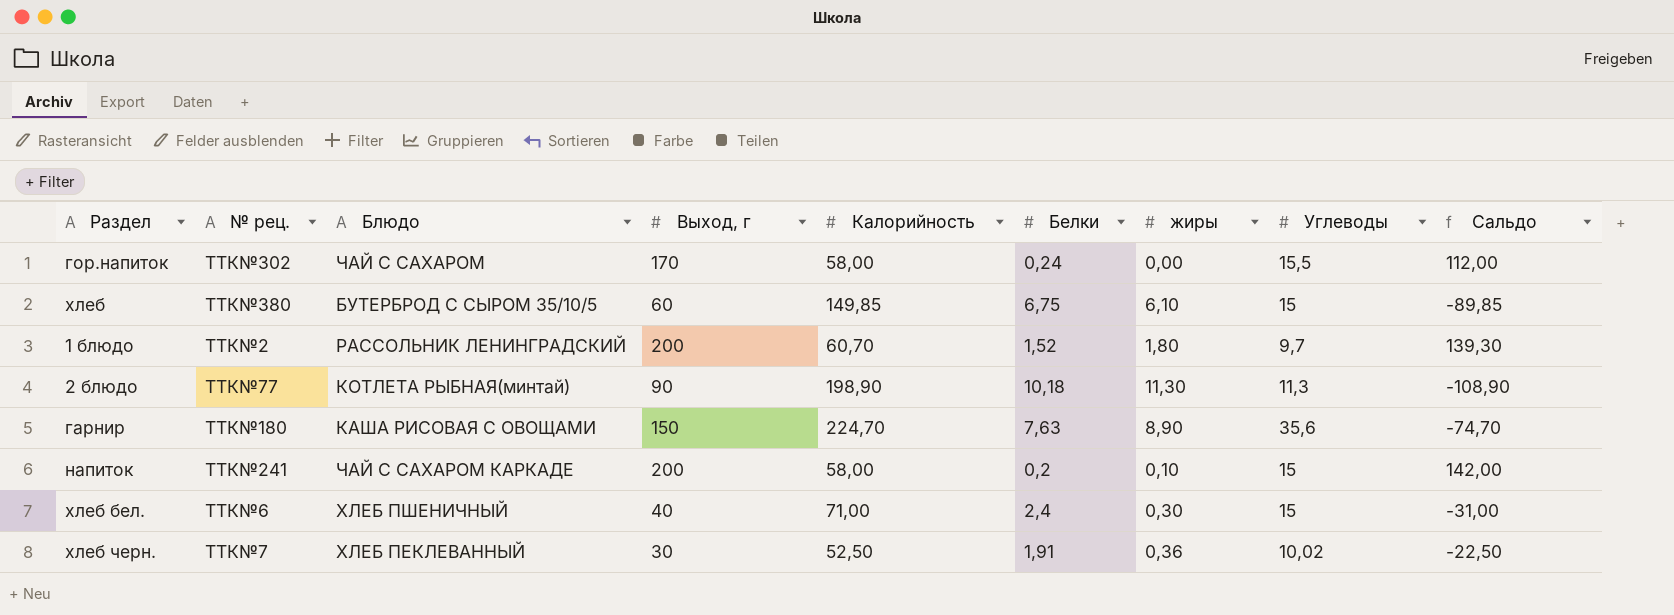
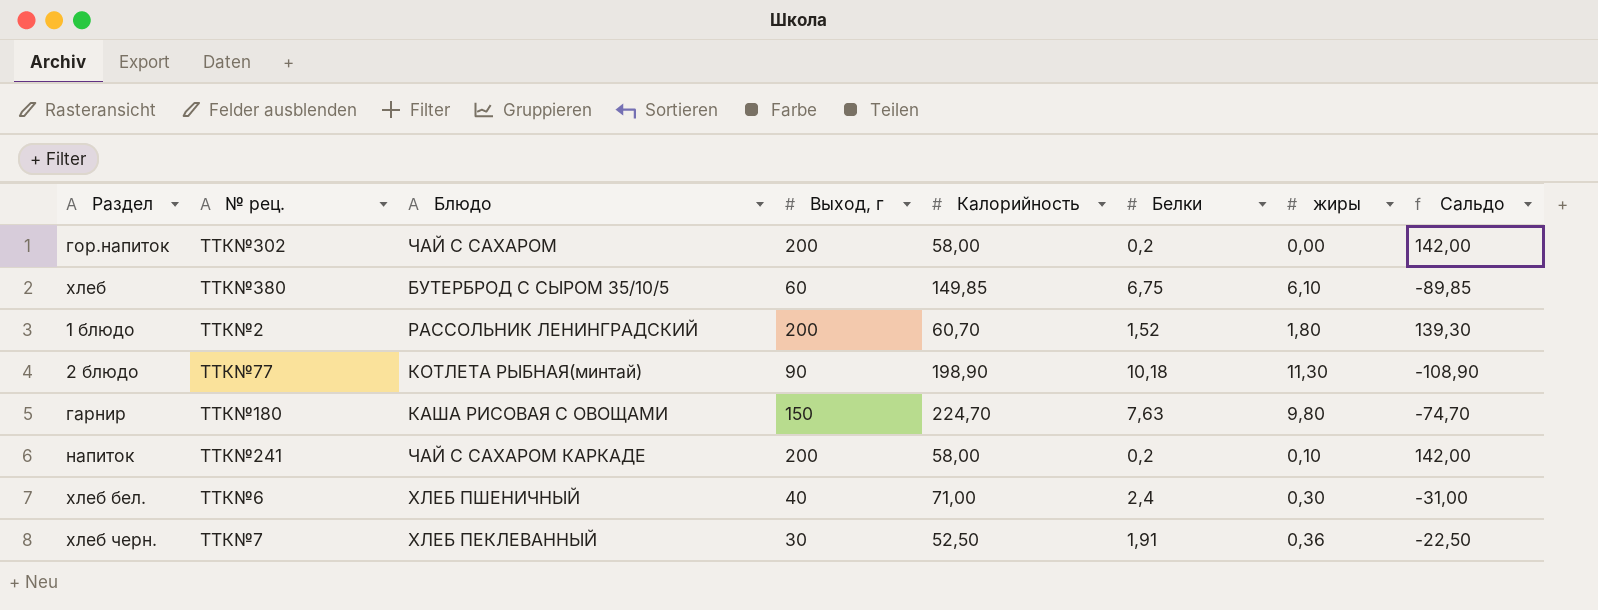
column Углеводы | position: 8 -> none
гор.напиток | Выход, г: 170 -> 200
гор.напиток | Белки: 0,24 -> 0,2
гор.напиток | Сальдо: 112,00 -> 142,00
гарнир | жиры: 8,90 -> 9,80

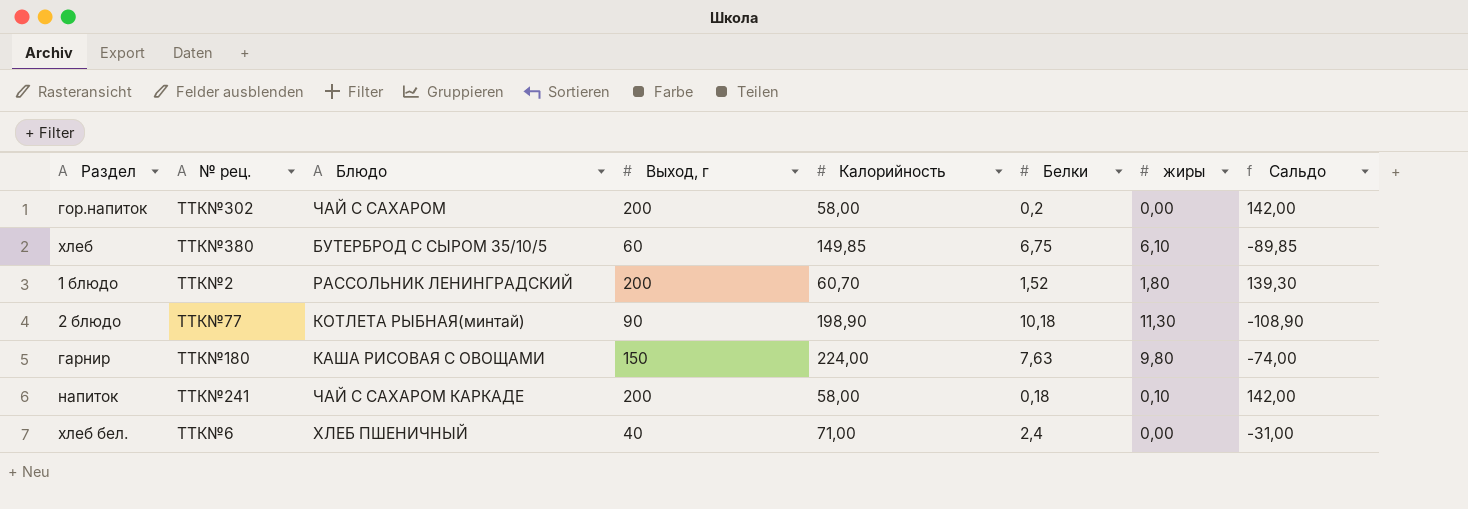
row хлеб черн.: ТТК№7 | ХЛЕБ ПЕКЛЕВАННЫЙ | 30 | 52,50 | 1,91 | 0,36 | -22,50 -> none
гарнир | Калорийность: 224,70 -> 224,00
гарнир | Сальдо: -74,70 -> -74,00
напиток | Белки: 0,2 -> 0,18
хлеб бел. | жиры: 0,30 -> 0,00

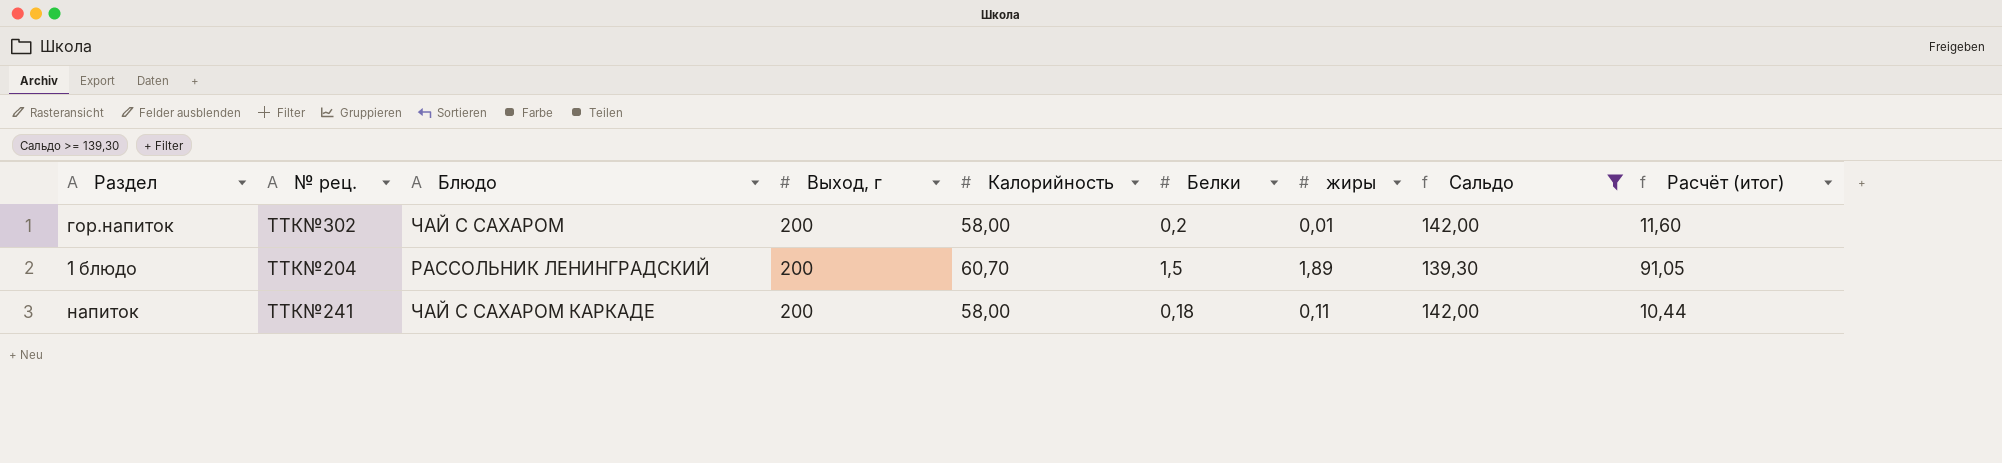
filter: none -> Сальдо >= 139,30
column Расчёт (итог) | formula: none -> [Калорийность] * [Белки]
гор.напиток | жиры: 0,00 -> 0,01
1 блюдо | № рец.: ТТК№2 -> ТТК№204
1 блюдо | Белки: 1,52 -> 1,5
1 блюдо | жиры: 1,80 -> 1,89
напиток | жиры: 0,10 -> 0,11

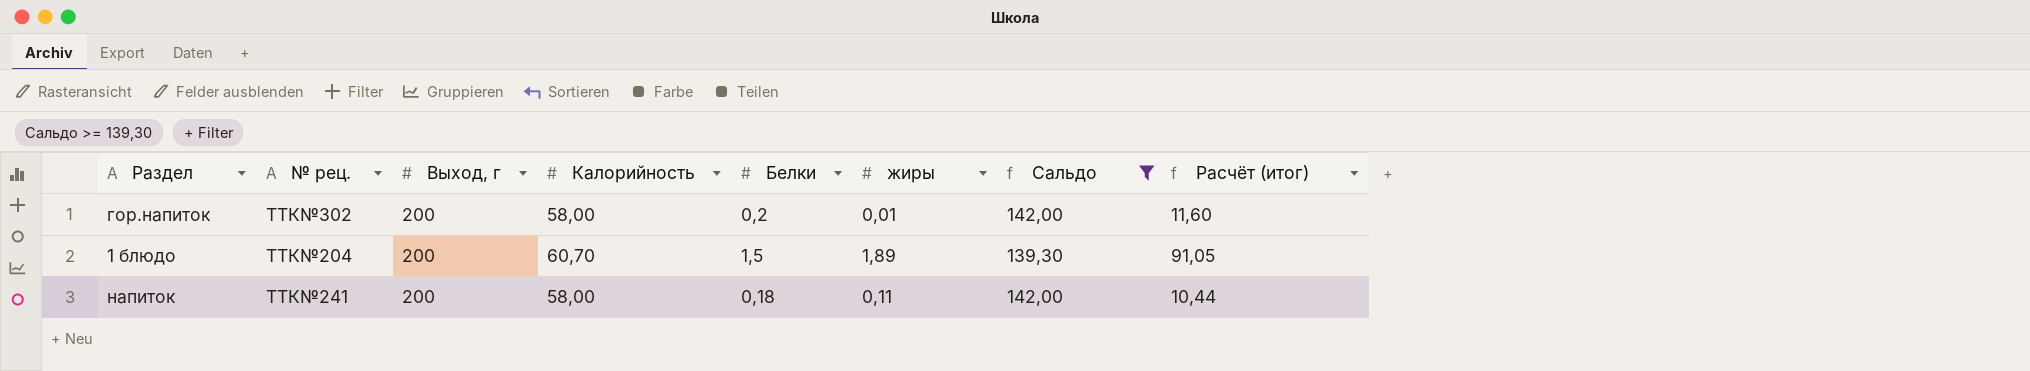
column Блюдо | position: 3 -> none

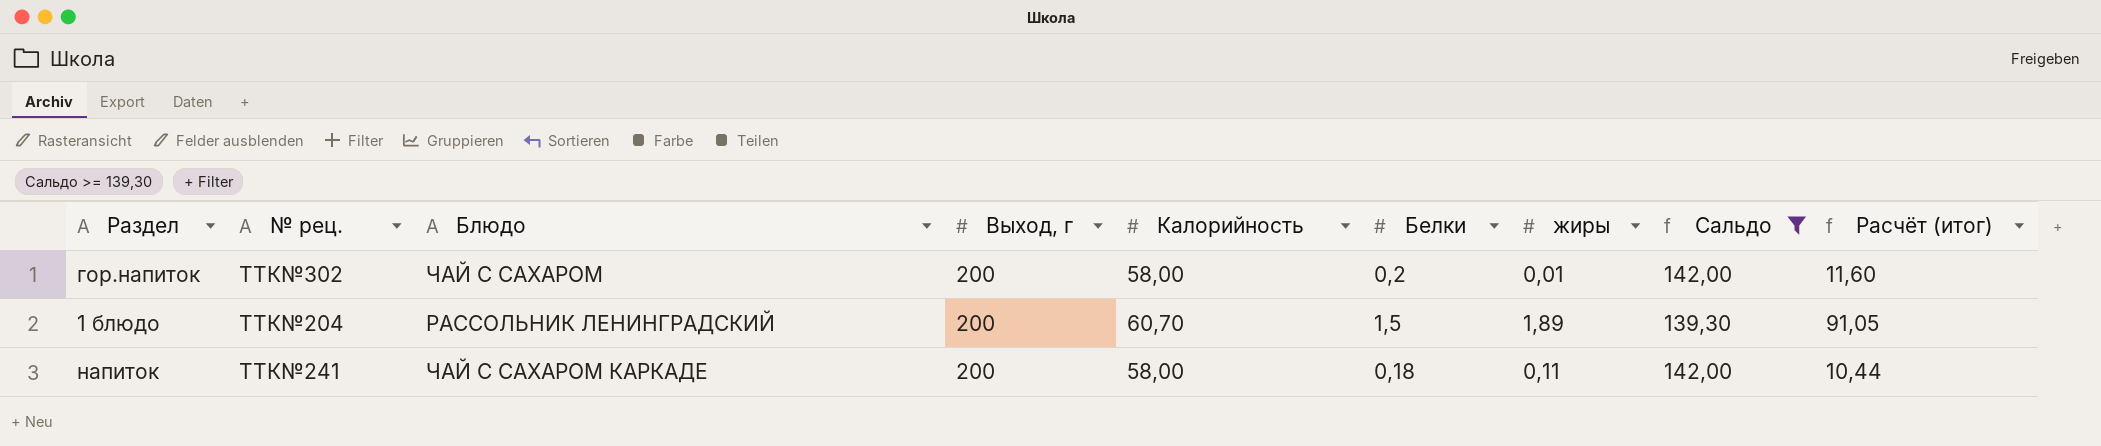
column Блюдо | position: none -> 3

